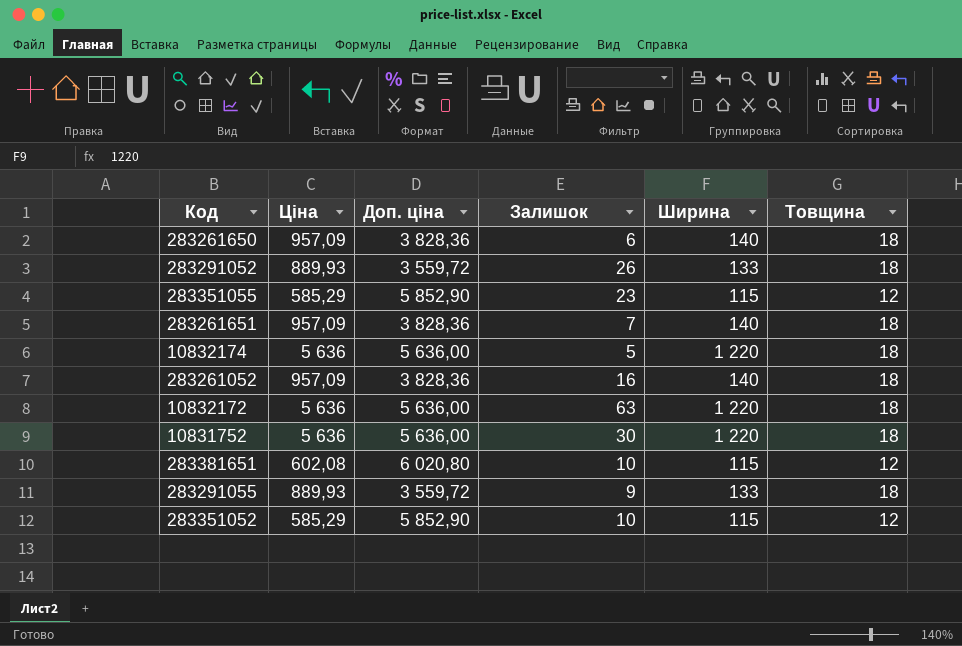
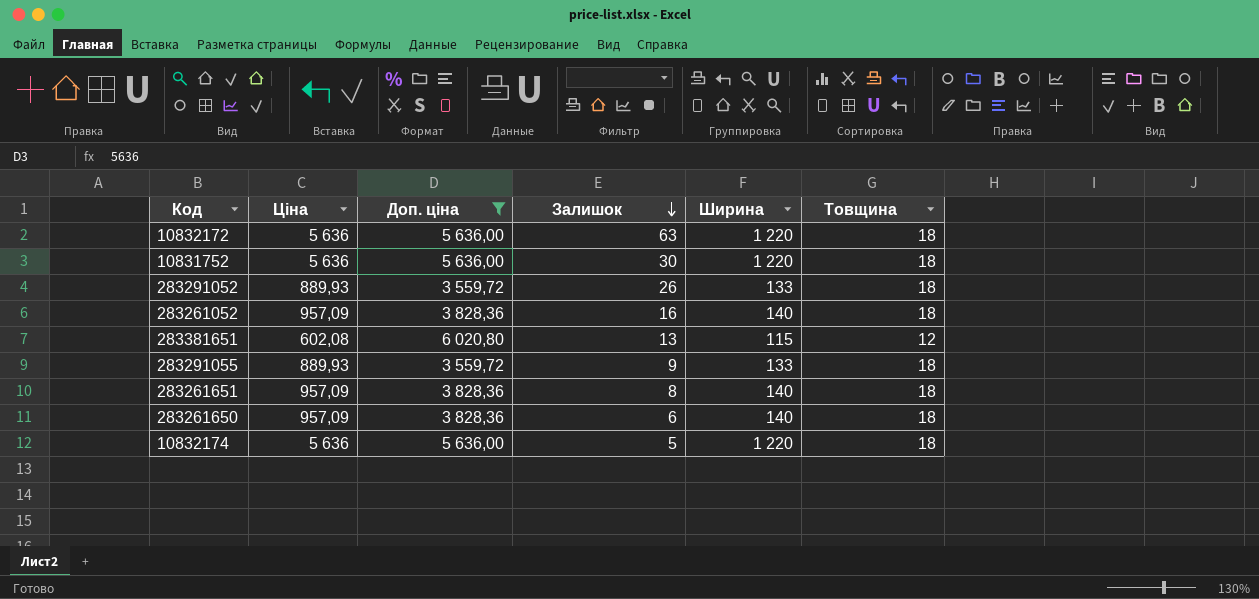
filter: none -> Доп. ціна != 5 852,90
row order: none -> Залишок descending
283381651 | Залишок: 10 -> 13
283261651 | Залишок: 7 -> 8

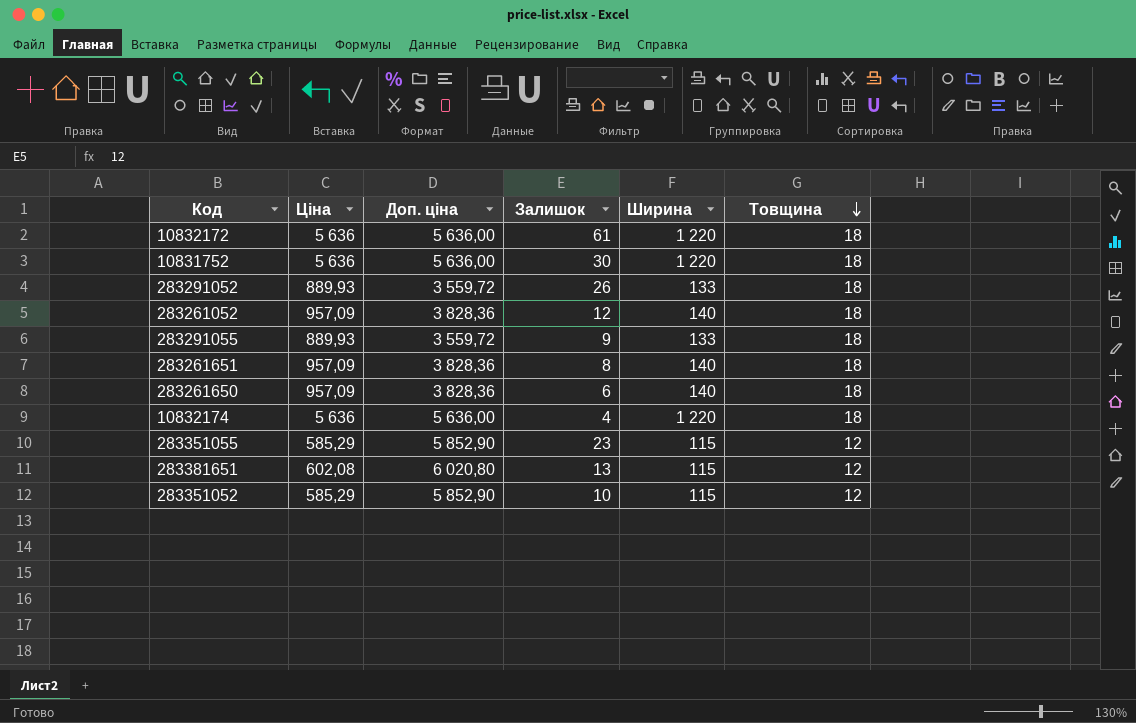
filter: Доп. ціна != 5 852,90 -> none
row order: Залишок descending -> Товщина descending
10832172 | Залишок: 63 -> 61
283261052 | Залишок: 16 -> 12
10832174 | Залишок: 5 -> 4

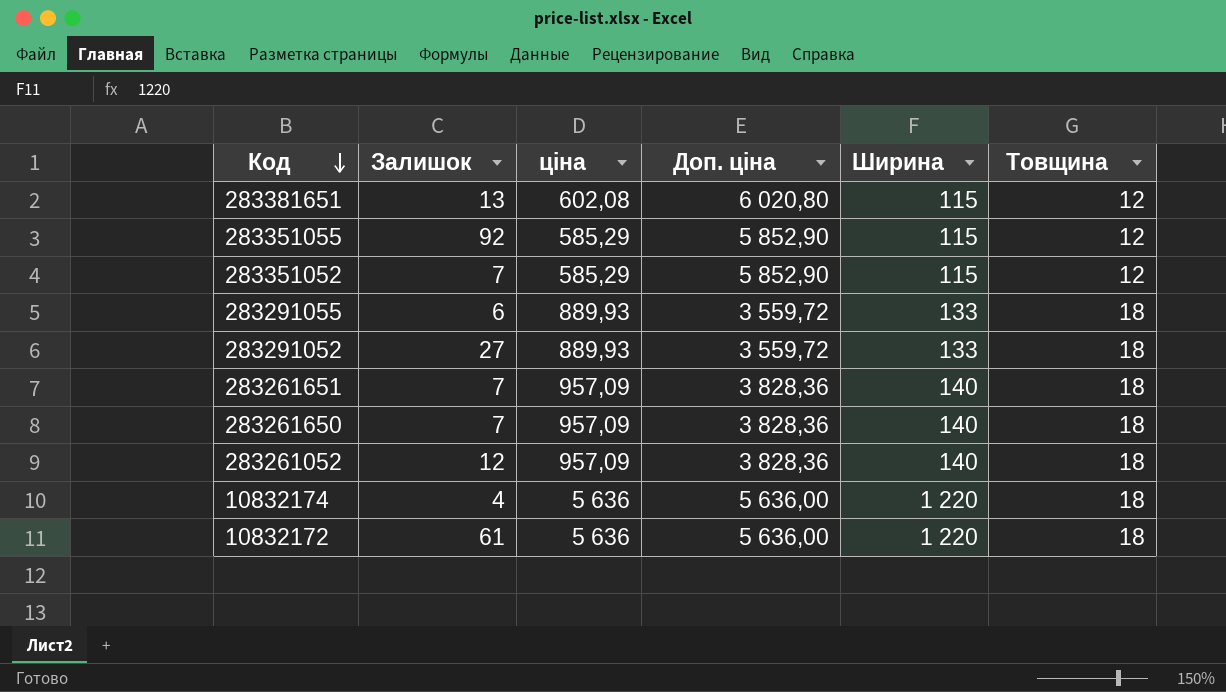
row order: Товщина descending -> Код descending
column Залишок | position: 4 -> 2
column name: Ціна -> ціна
row 10831752: 5 636 | 5 636,00 | 30 | 1 220 | 18 -> none
283351055 | Залишок: 23 -> 92
283351052 | Залишок: 10 -> 7
283291055 | Залишок: 9 -> 6
283291052 | Залишок: 26 -> 27
283261651 | Залишок: 8 -> 7
283261650 | Залишок: 6 -> 7

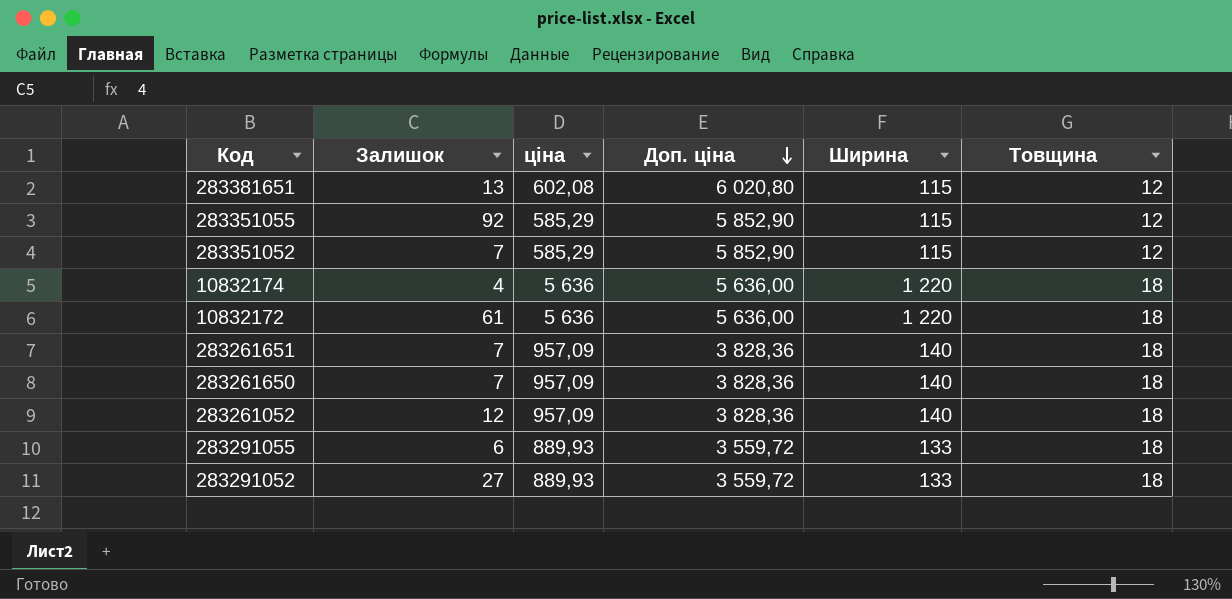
row order: Код descending -> Доп. ціна descending

